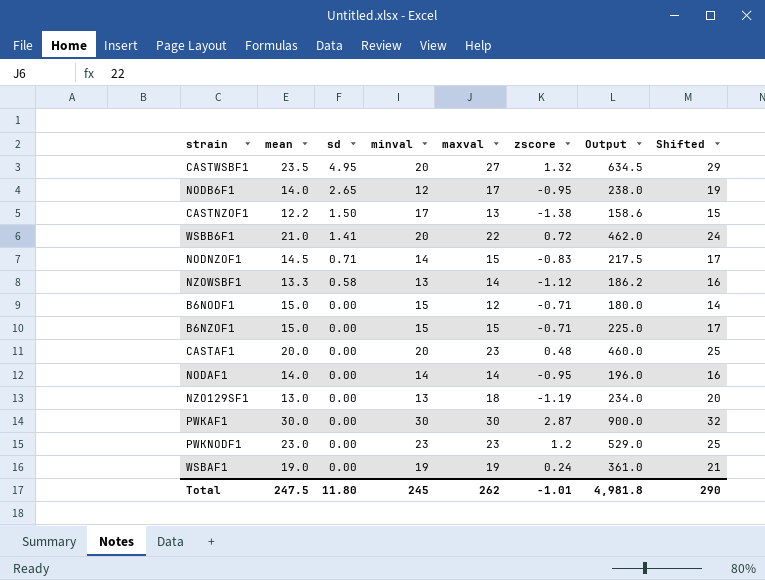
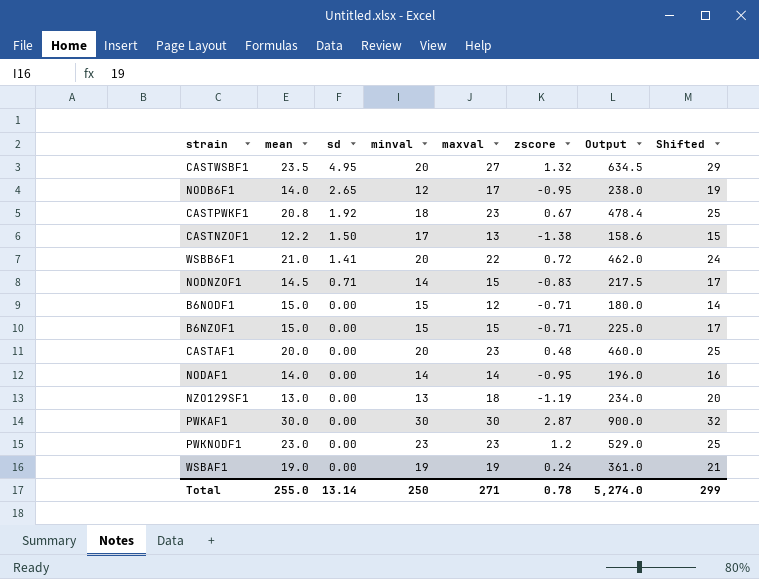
row NZOWSBF1: 13.3 | 0.58 | 13 | 14 | -1.12 | 186.2 | 16 -> none
row CASTPWKF1: none -> 20.8 | 1.92 | 18 | 23 | 0.67 | 478.4 | 25
Total | mean: 247.5 -> 255.0
Total | sd: 11.80 -> 13.14
Total | minval: 245 -> 250
Total | maxval: 262 -> 271
Total | zscore: -1.01 -> 0.78
Total | Output: 4,981.8 -> 5,274.0
Total | Shifted: 290 -> 299

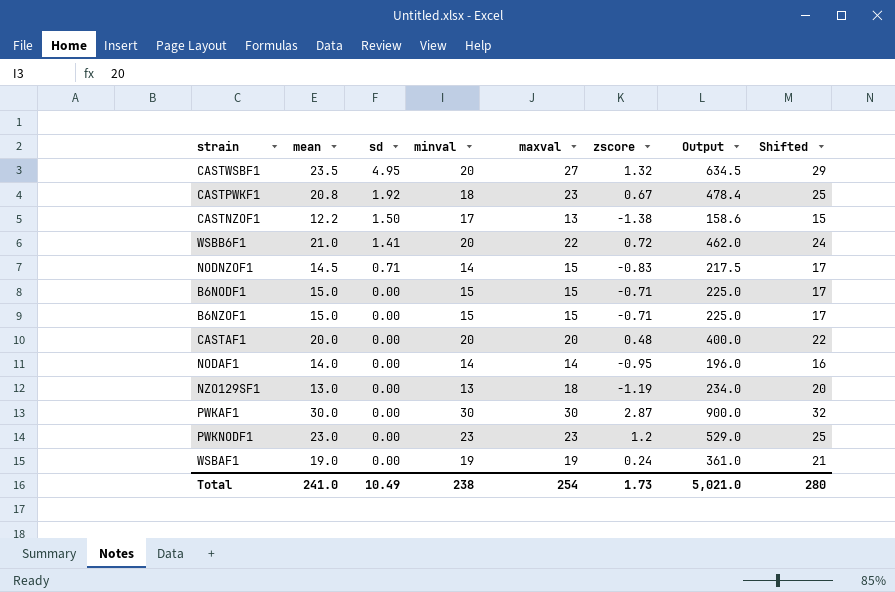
row NODB6F1: 14.0 | 2.65 | 12 | 17 | -0.95 | 238.0 | 19 -> none
B6NODF1 | maxval: 12 -> 15
B6NODF1 | Output: 180.0 -> 225.0
B6NODF1 | Shifted: 14 -> 17
CASTAF1 | maxval: 23 -> 20
CASTAF1 | Output: 460.0 -> 400.0
CASTAF1 | Shifted: 25 -> 22
Total | mean: 255.0 -> 241.0
Total | sd: 13.14 -> 10.49
Total | minval: 250 -> 238
Total | maxval: 271 -> 254
Total | zscore: 0.78 -> 1.73
Total | Output: 5,274.0 -> 5,021.0
Total | Shifted: 299 -> 280

